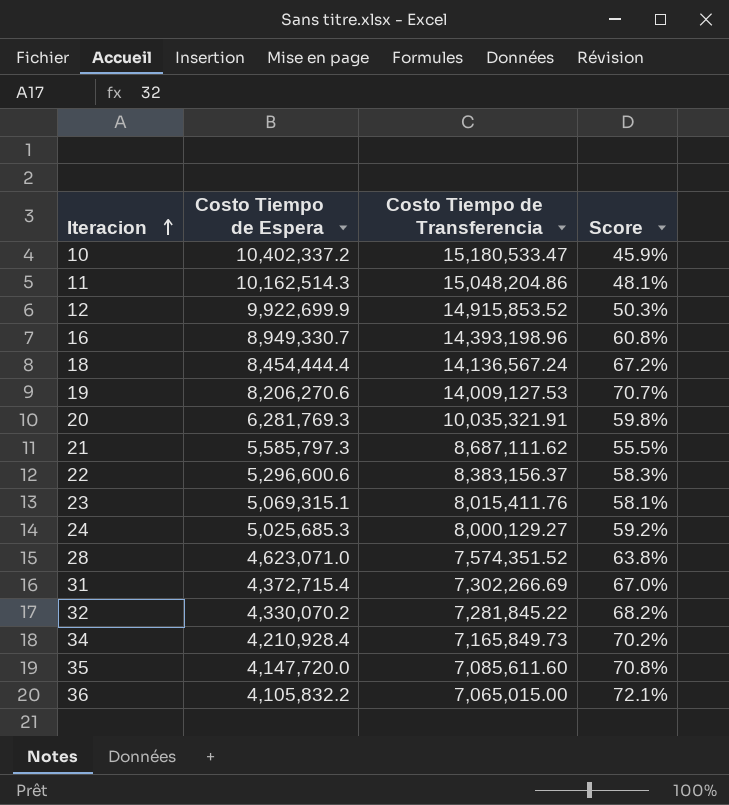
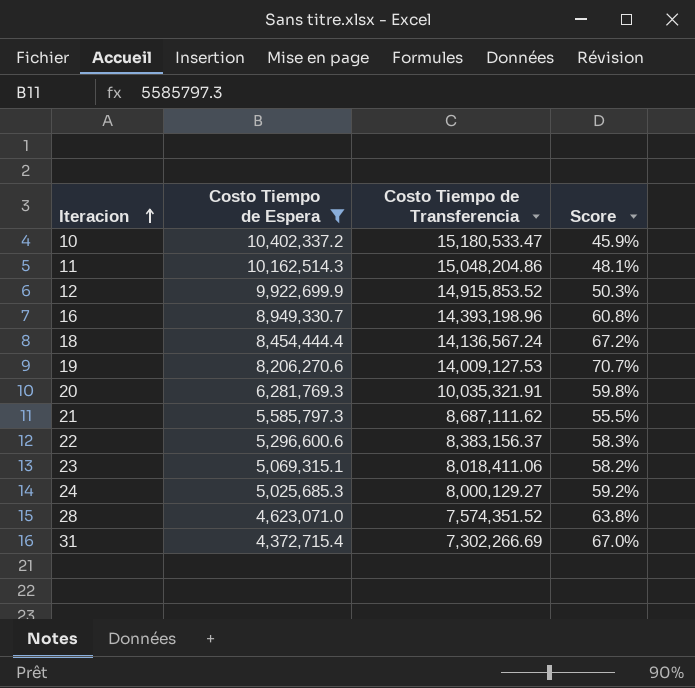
filter: none -> Costo Tiempo de Espera >= 4,372,715.4
23 | Costo Tiempo de Transferencia: 8,015,411.76 -> 8,018,411.06
23 | Score: 58.1% -> 58.2%

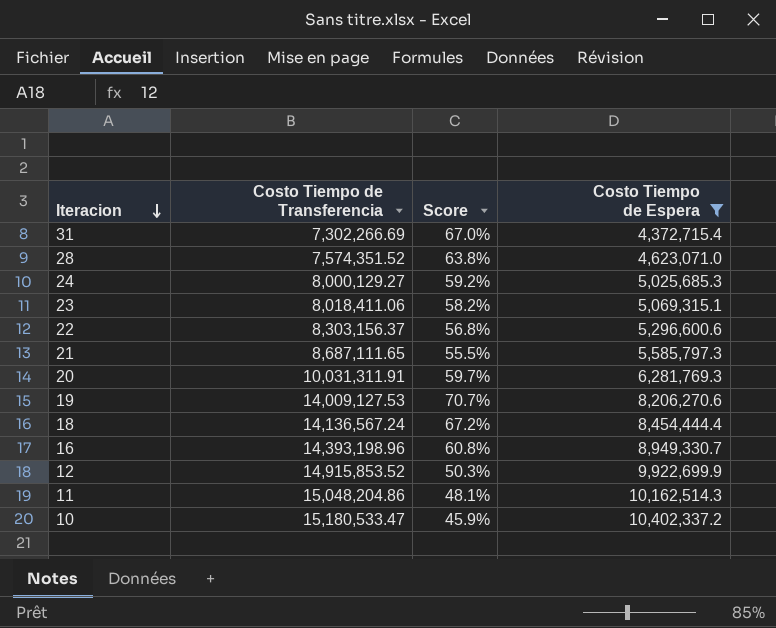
row order: Iteracion ascending -> Iteracion descending
column Costo Tiempo de Espera | position: 2 -> 4
22 | Costo Tiempo de Transferencia: 8,383,156.37 -> 8,303,156.37
22 | Score: 58.3% -> 56.8%
21 | Costo Tiempo de Transferencia: 8,687,111.62 -> 8,687,111.65
20 | Costo Tiempo de Transferencia: 10,035,321.91 -> 10,031,311.91
20 | Score: 59.8% -> 59.7%

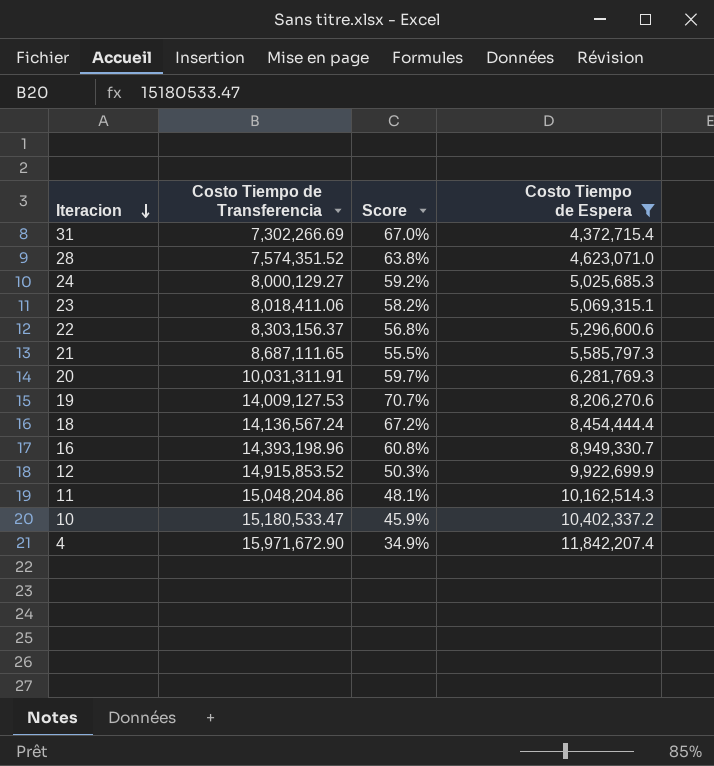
row 4: none -> 15,971,672.90 | 34.9% | 11,842,207.4

